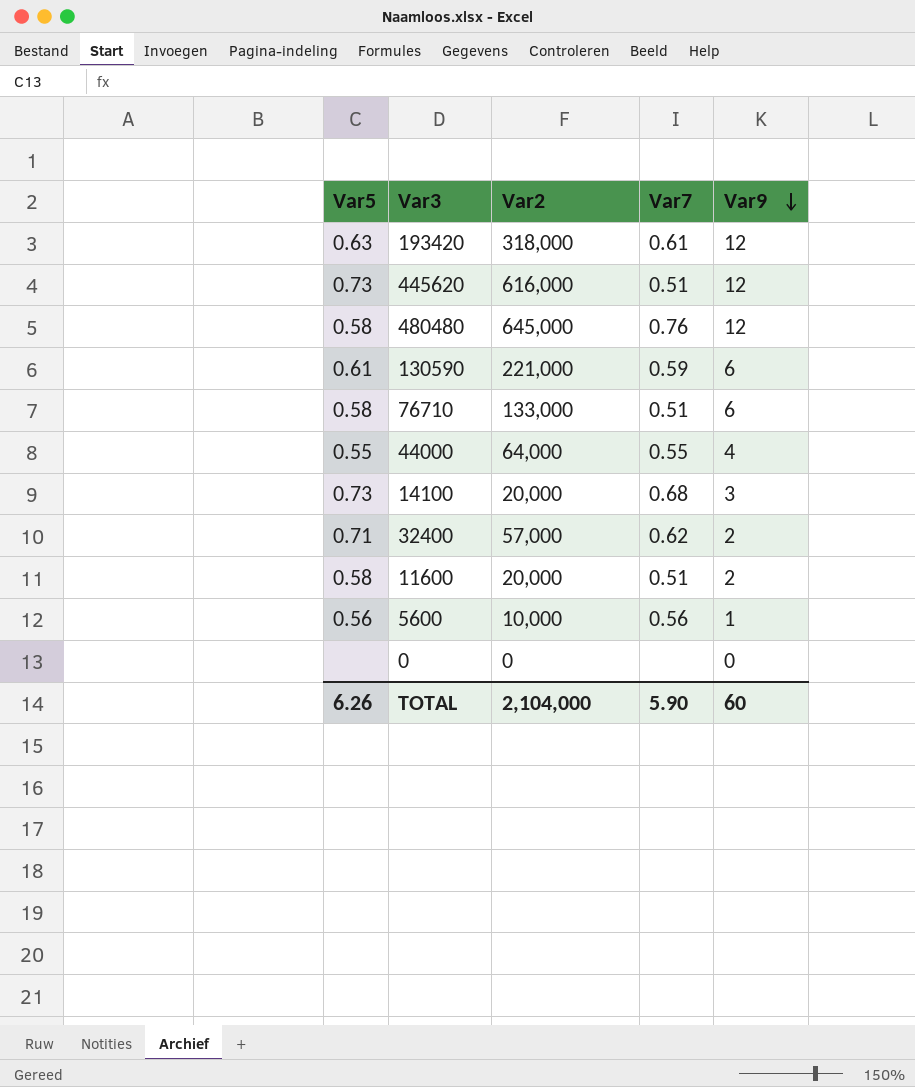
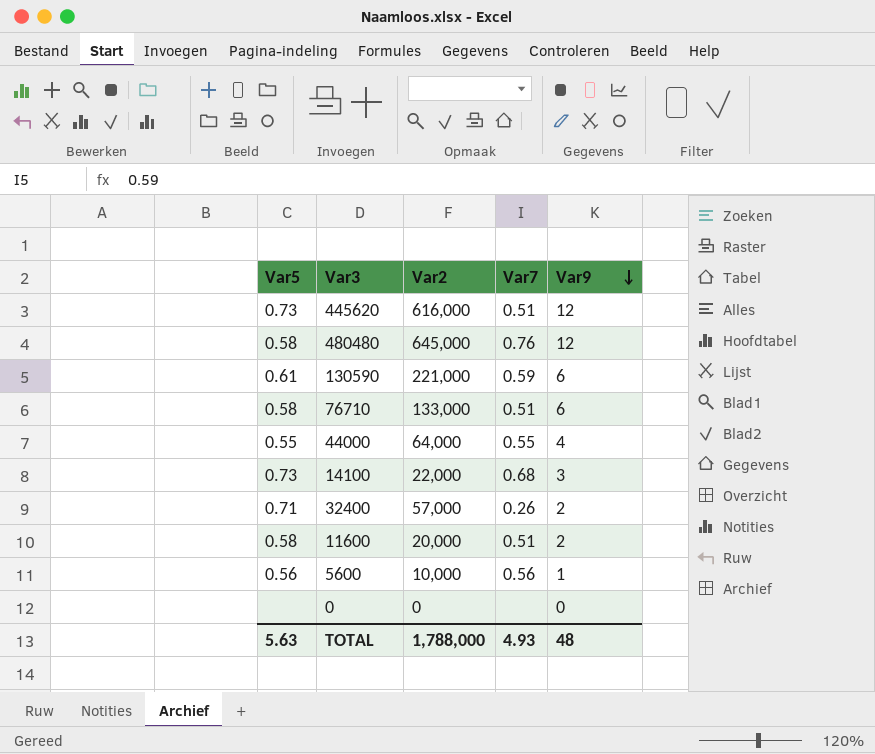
row 193420: 0.63 | 318,000 | 0.61 | 12 -> none
14100 | Var2: 20,000 -> 22,000
32400 | Var7: 0.62 -> 0.26
TOTAL | Var5: 6.26 -> 5.63
TOTAL | Var2: 2,104,000 -> 1,788,000
TOTAL | Var7: 5.90 -> 4.93
TOTAL | Var9: 60 -> 48

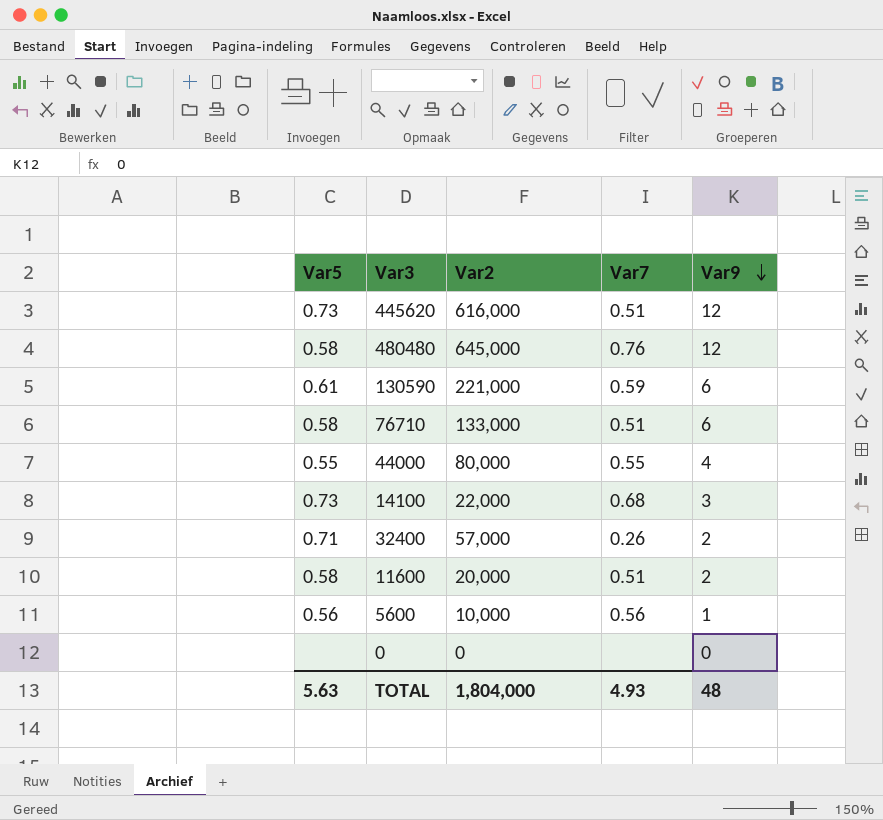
44000 | Var2: 64,000 -> 80,000
TOTAL | Var2: 1,788,000 -> 1,804,000

